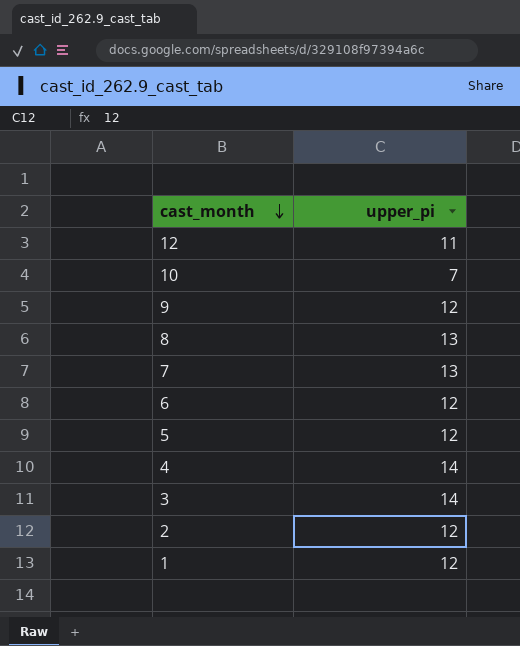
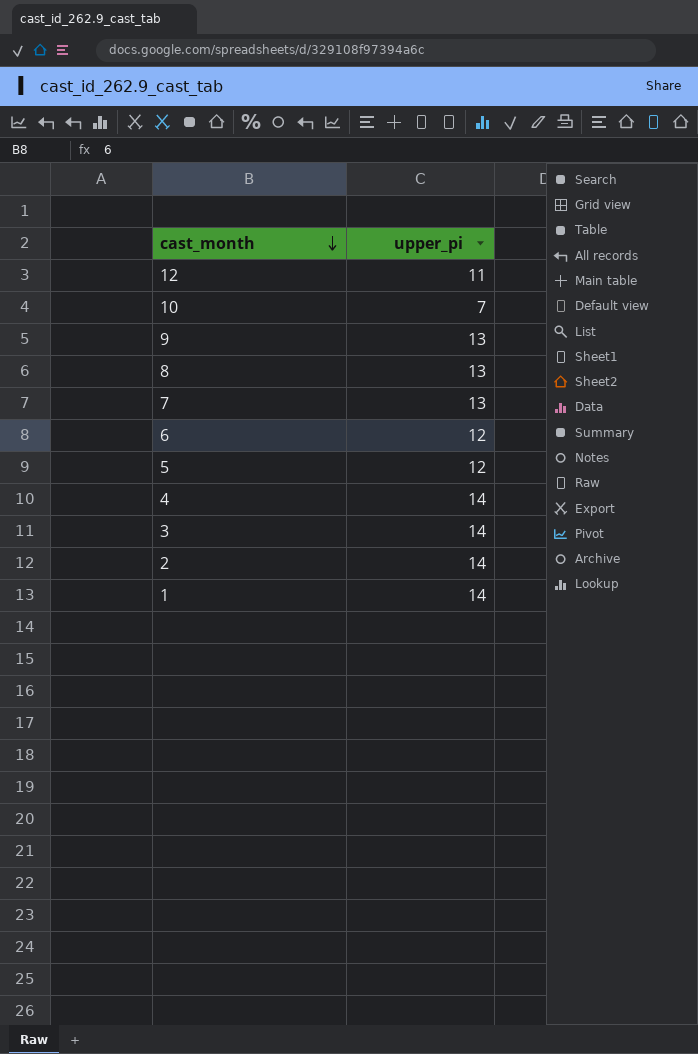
9 | upper_pi: 12 -> 13
2 | upper_pi: 12 -> 14
1 | upper_pi: 12 -> 14

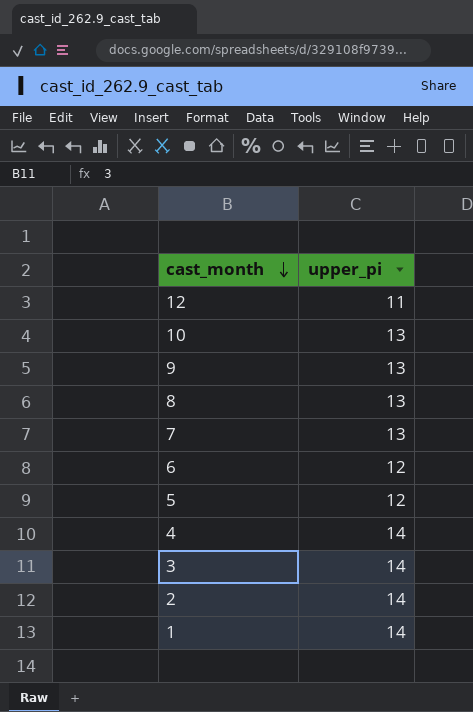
10 | upper_pi: 7 -> 13

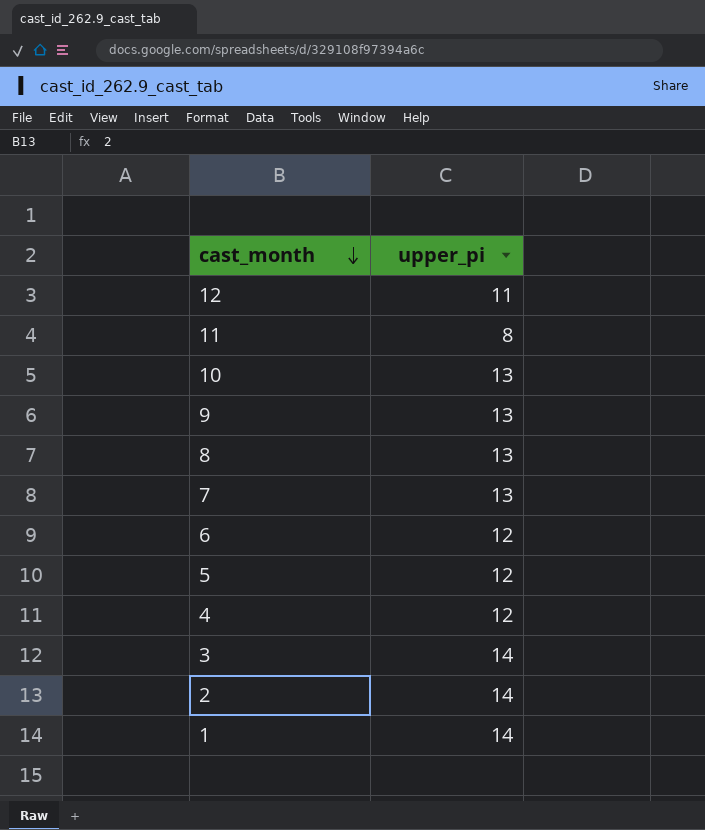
row 11: none -> 8
4 | upper_pi: 14 -> 12

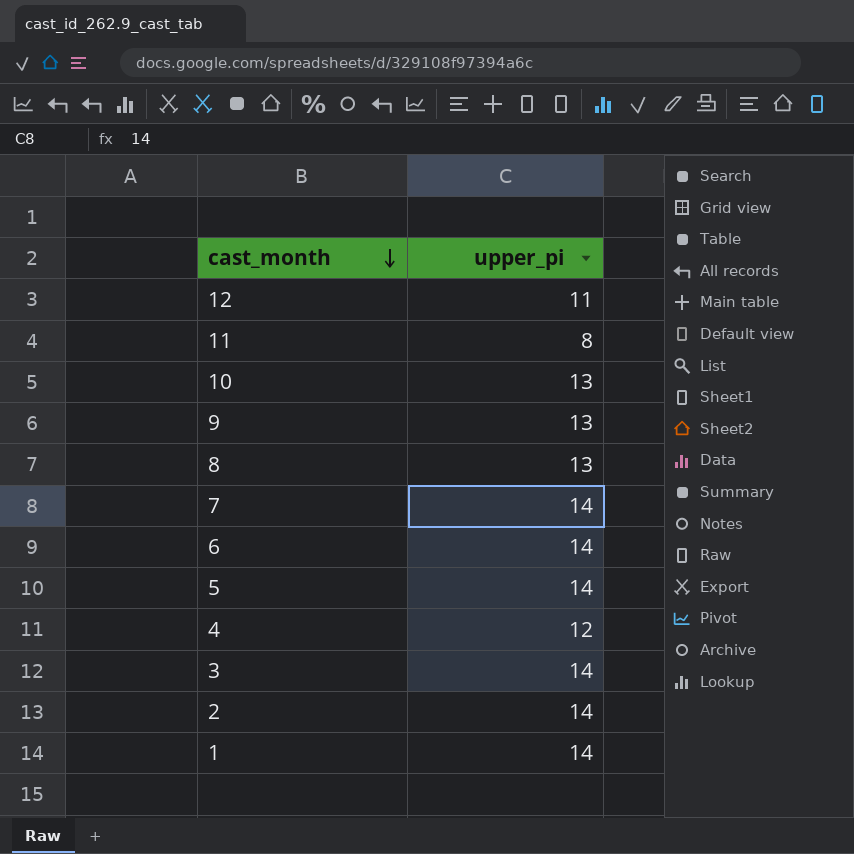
7 | upper_pi: 13 -> 14
6 | upper_pi: 12 -> 14
5 | upper_pi: 12 -> 14

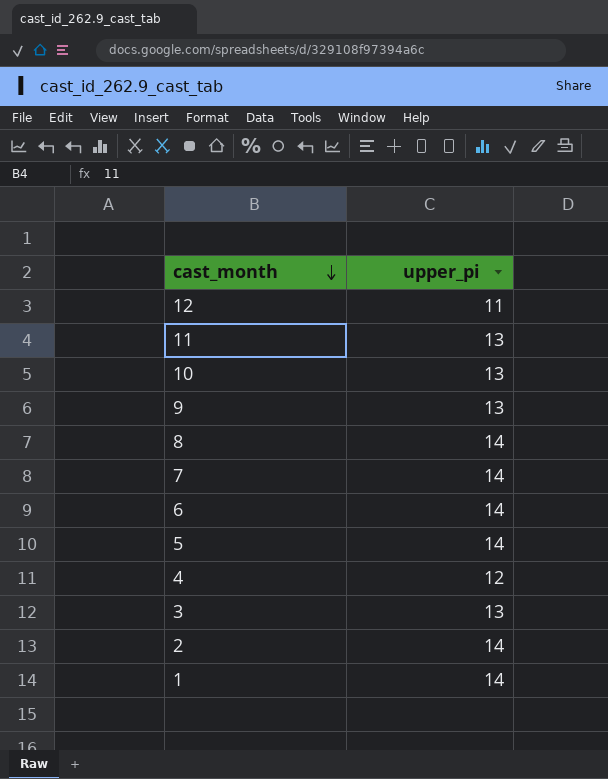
11 | upper_pi: 8 -> 13
8 | upper_pi: 13 -> 14
3 | upper_pi: 14 -> 13

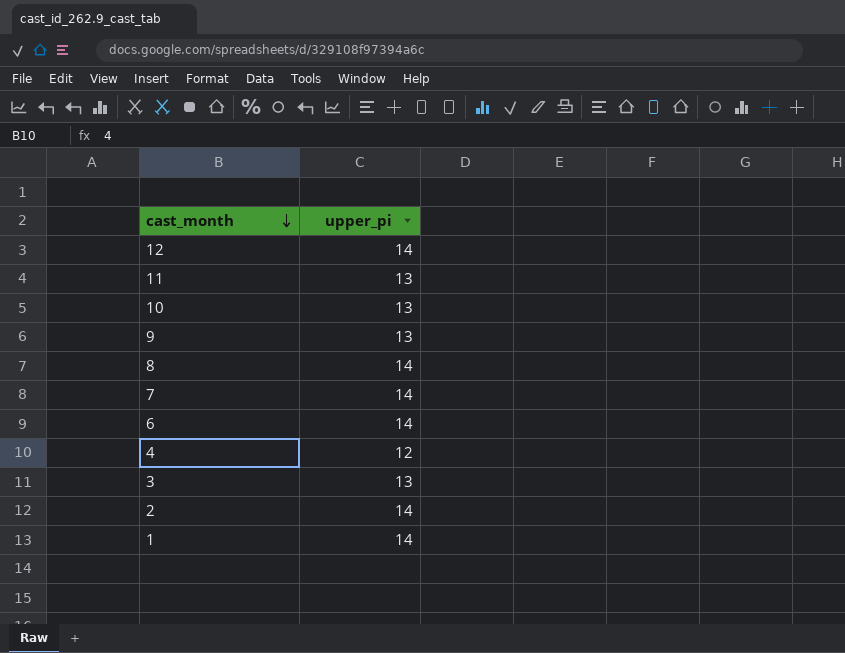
row 5: 14 -> none
12 | upper_pi: 11 -> 14

